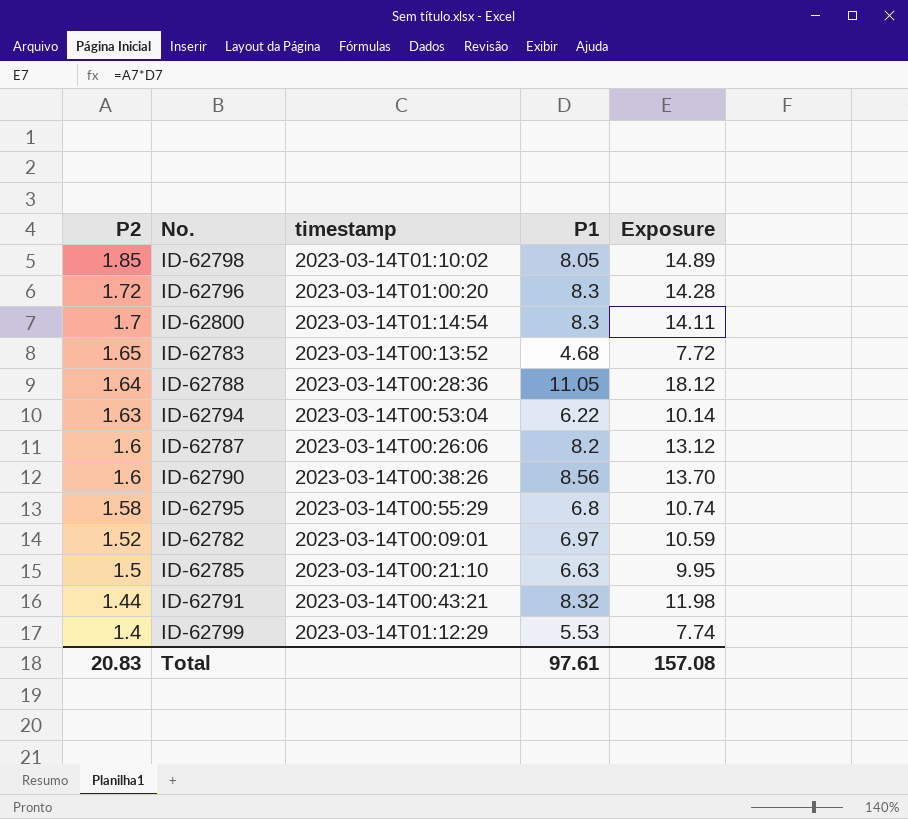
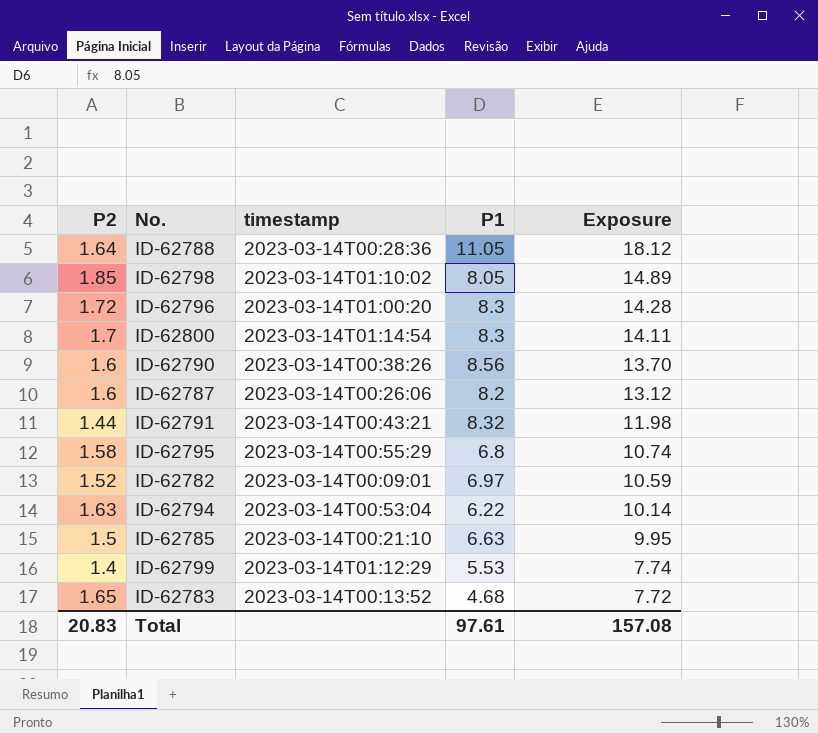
row order: P2 descending -> Exposure descending

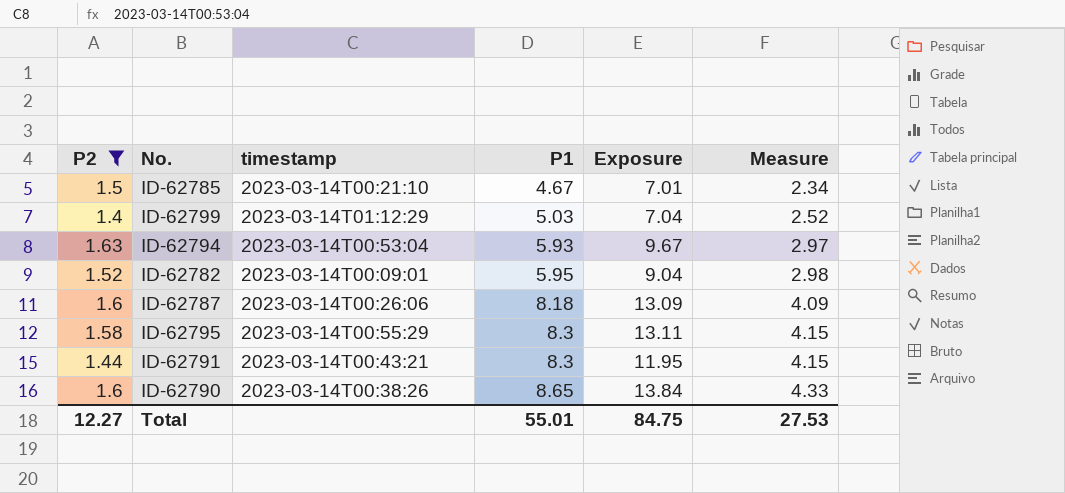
filter: none -> P2 <= 1.63
row order: Exposure descending -> P1 ascending
column Measure | formula: none -> [P1] * 0.5
ID-62785 | P1: 6.63 -> 4.67
ID-62785 | Exposure: 9.95 -> 7.01
ID-62799 | P1: 5.53 -> 5.03
ID-62799 | Exposure: 7.74 -> 7.04
ID-62794 | P1: 6.22 -> 5.93
ID-62794 | Exposure: 10.14 -> 9.67
ID-62782 | P1: 6.97 -> 5.95
ID-62782 | Exposure: 10.59 -> 9.04
ID-62787 | P1: 8.2 -> 8.18
ID-62787 | Exposure: 13.12 -> 13.09
ID-62795 | P1: 6.8 -> 8.3
ID-62795 | Exposure: 10.74 -> 13.11
ID-62791 | P1: 8.32 -> 8.3
ID-62791 | Exposure: 11.98 -> 11.95
ID-62790 | P1: 8.56 -> 8.65
ID-62790 | Exposure: 13.70 -> 13.84
Total | P2: 20.83 -> 12.27
Total | P1: 97.61 -> 55.01
Total | Exposure: 157.08 -> 84.75

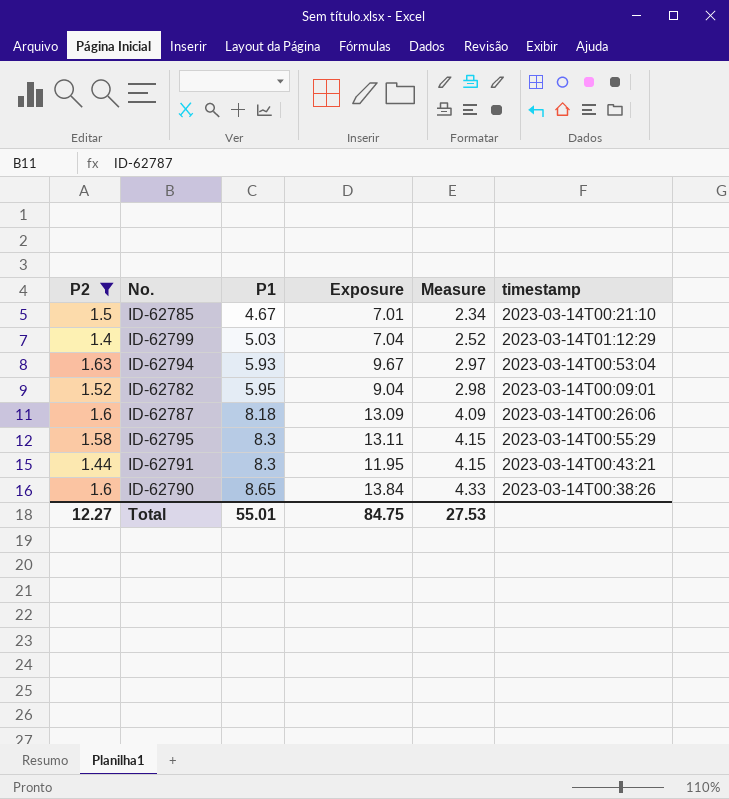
column timestamp | position: 3 -> 6

